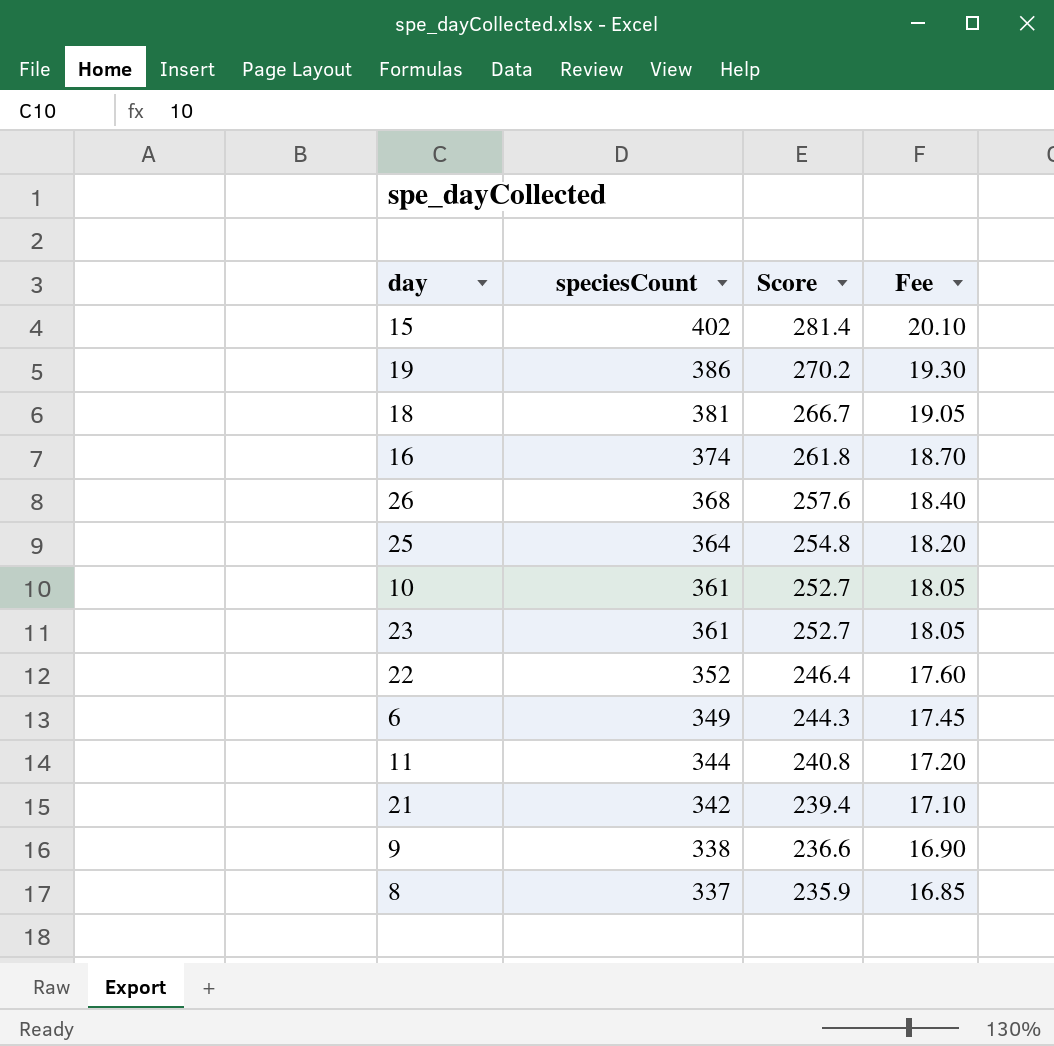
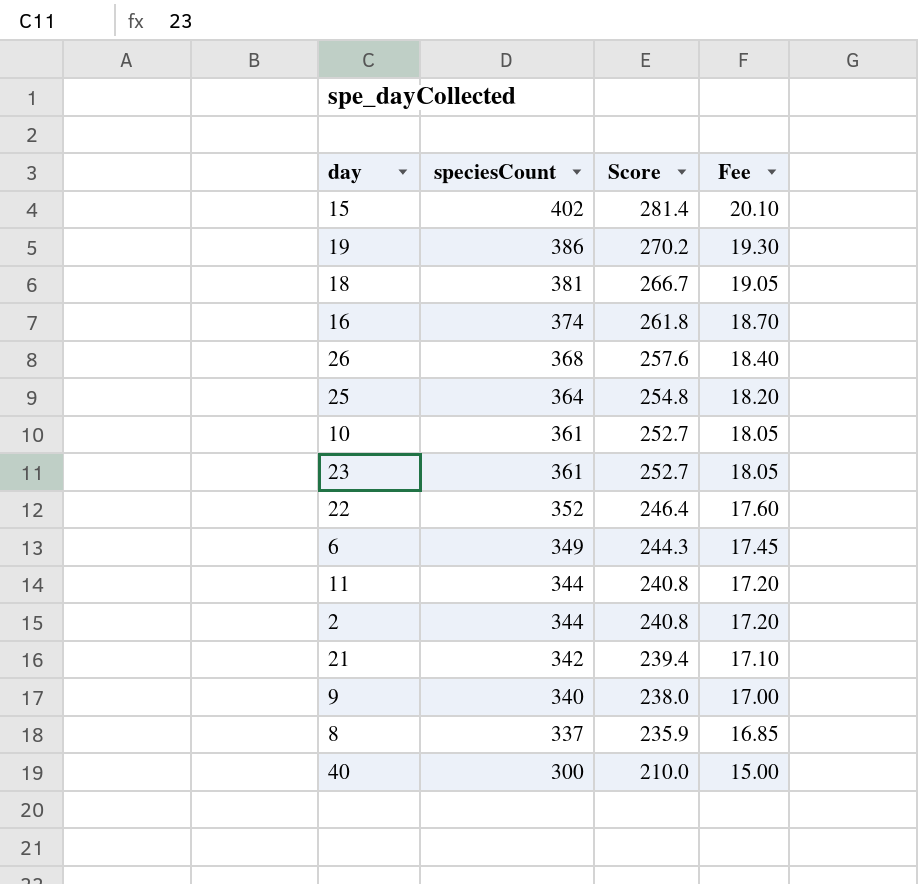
row 2: none -> 344 | 240.8 | 17.20
9 | speciesCount: 338 -> 340
9 | Score: 236.6 -> 238.0
9 | Fee: 16.90 -> 17.00
row 40: none -> 300 | 210.0 | 15.00

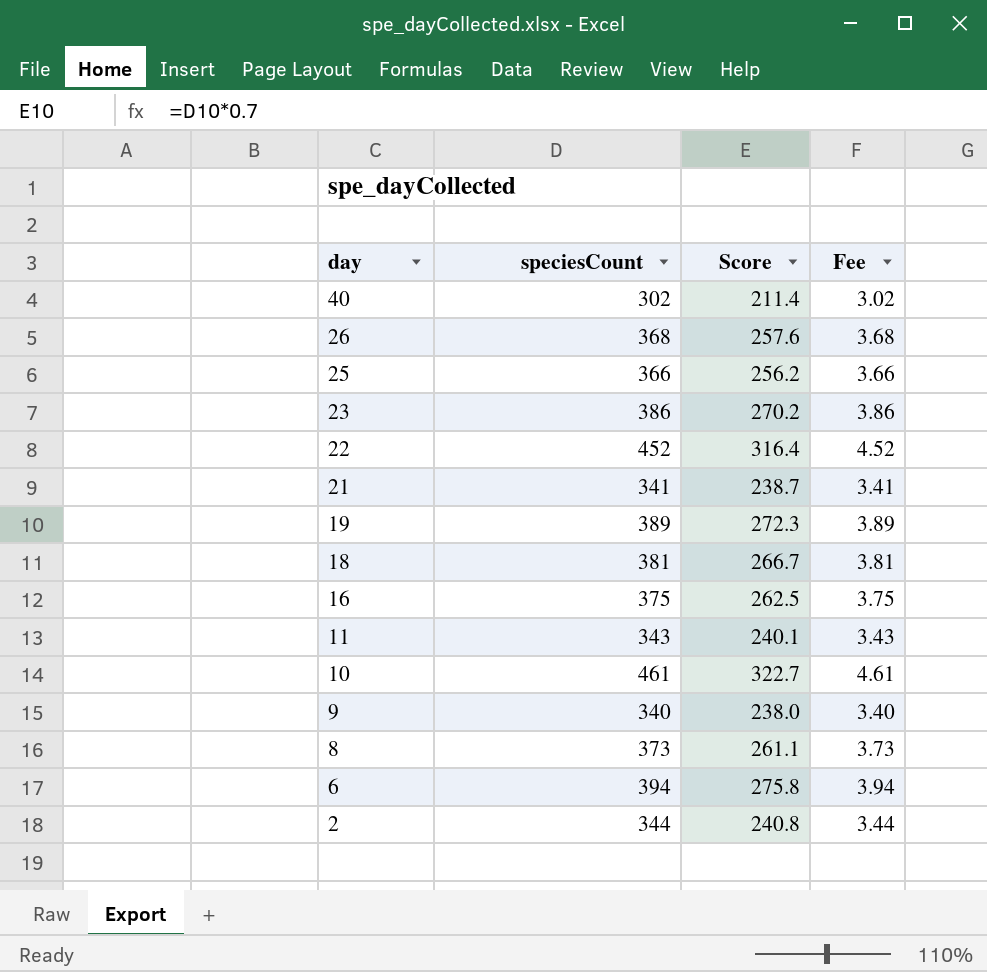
row order: speciesCount descending -> day descending
column Fee | formula: [speciesCount] * 0.05 -> [speciesCount] * 0.01
row 15: 402 | 281.4 | 20.10 -> none
40 | speciesCount: 300 -> 302
40 | Score: 210.0 -> 211.4
25 | speciesCount: 364 -> 366
25 | Score: 254.8 -> 256.2
23 | speciesCount: 361 -> 386
23 | Score: 252.7 -> 270.2
22 | speciesCount: 352 -> 452
22 | Score: 246.4 -> 316.4
21 | speciesCount: 342 -> 341
21 | Score: 239.4 -> 238.7
19 | speciesCount: 386 -> 389
19 | Score: 270.2 -> 272.3
16 | speciesCount: 374 -> 375
16 | Score: 261.8 -> 262.5
11 | speciesCount: 344 -> 343
11 | Score: 240.8 -> 240.1
10 | speciesCount: 361 -> 461
10 | Score: 252.7 -> 322.7
8 | speciesCount: 337 -> 373
8 | Score: 235.9 -> 261.1
6 | speciesCount: 349 -> 394
6 | Score: 244.3 -> 275.8

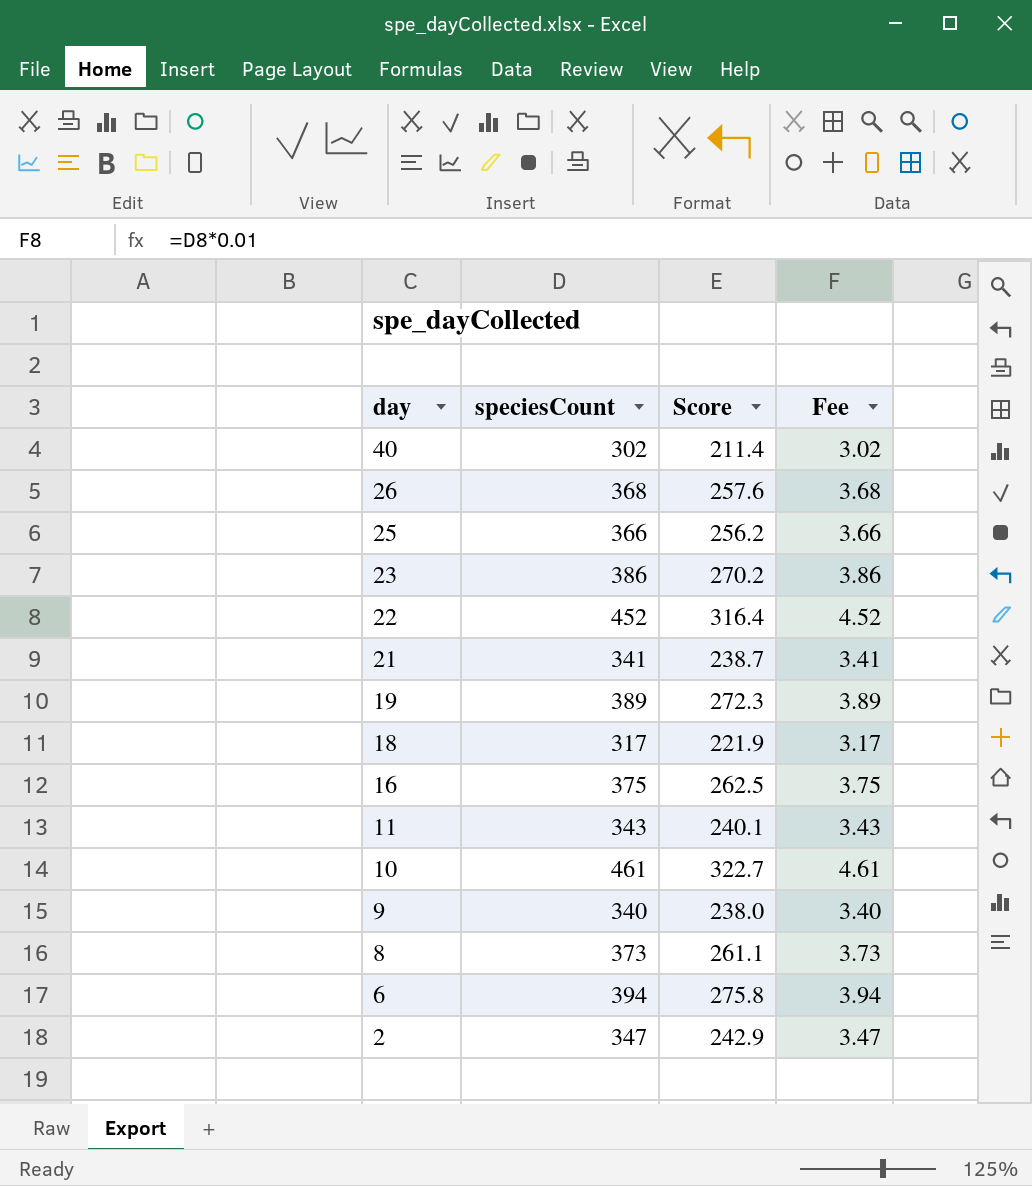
18 | speciesCount: 381 -> 317
18 | Score: 266.7 -> 221.9
18 | Fee: 3.81 -> 3.17
2 | speciesCount: 344 -> 347
2 | Score: 240.8 -> 242.9
2 | Fee: 3.44 -> 3.47

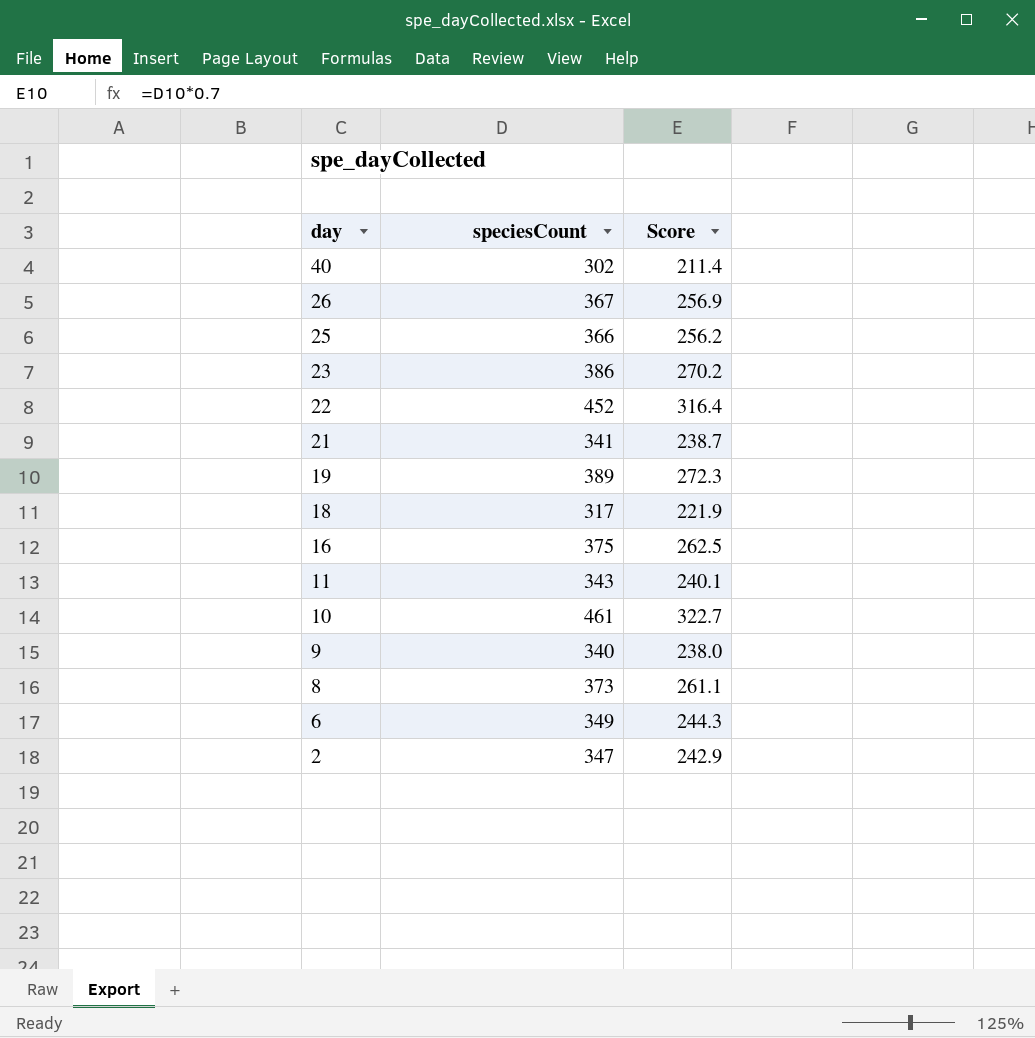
column Fee | formula: [speciesCount] * 0.01 -> none
26 | speciesCount: 368 -> 367
26 | Score: 257.6 -> 256.9
6 | speciesCount: 394 -> 349
6 | Score: 275.8 -> 244.3

